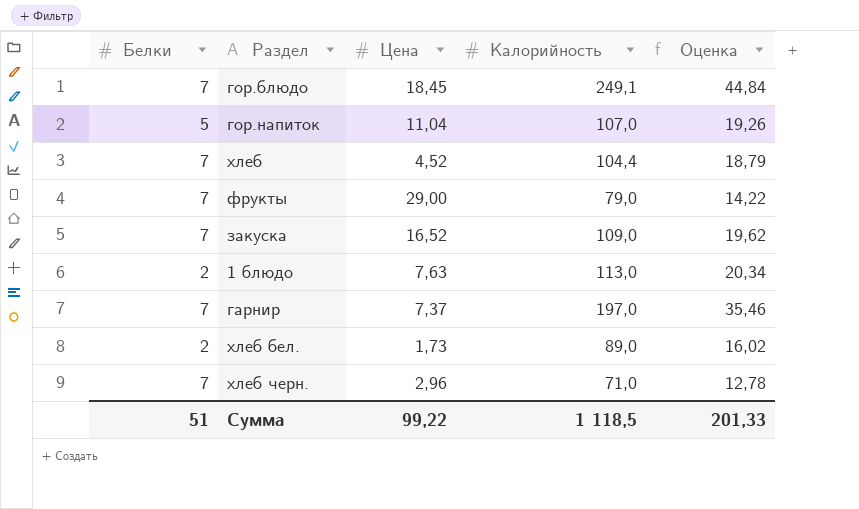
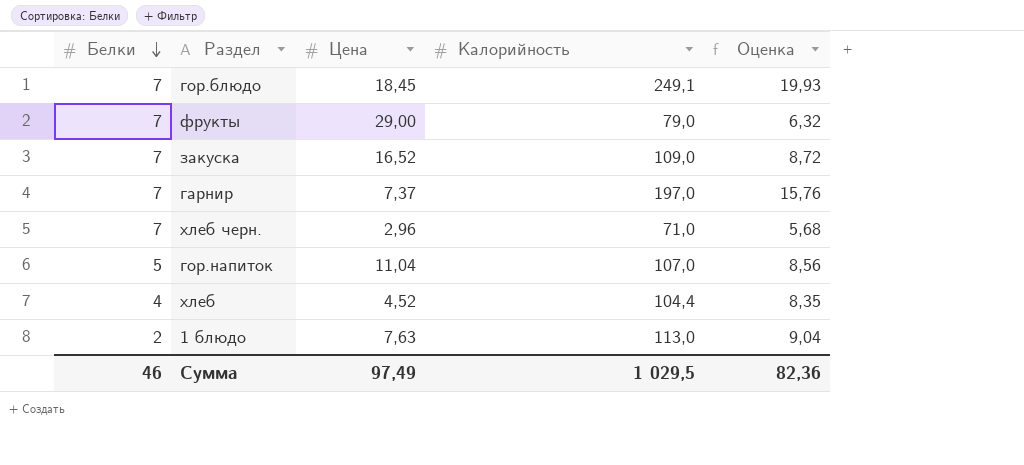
row order: none -> Белки descending
column Оценка | formula: [Калорийность] * 0,18 -> [Калорийность] * 0,08
row хлеб бел.: 2 | 1,73 | 89,0 | 16,02 -> none
хлеб | Белки: 7 -> 4
Сумма | Белки: 51 -> 46
Сумма | Цена: 99,22 -> 97,49
Сумма | Калорийность: 1 118,5 -> 1 029,5
Сумма | Оценка: 201,33 -> 82,36

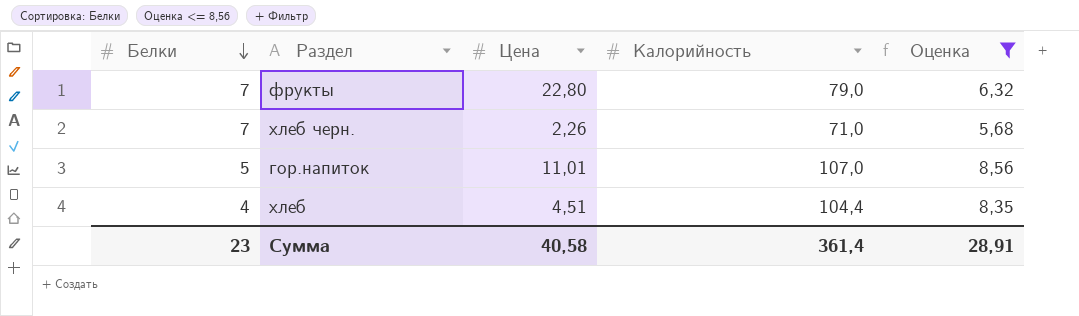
filter: none -> Оценка <= 8,56
фрукты | Цена: 29,00 -> 22,80
хлеб черн. | Цена: 2,96 -> 2,26
гор.напиток | Цена: 11,04 -> 11,01
хлеб | Цена: 4,52 -> 4,51
Сумма | Белки: 46 -> 23
Сумма | Цена: 97,49 -> 40,58
Сумма | Калорийность: 1 029,5 -> 361,4
Сумма | Оценка: 82,36 -> 28,91

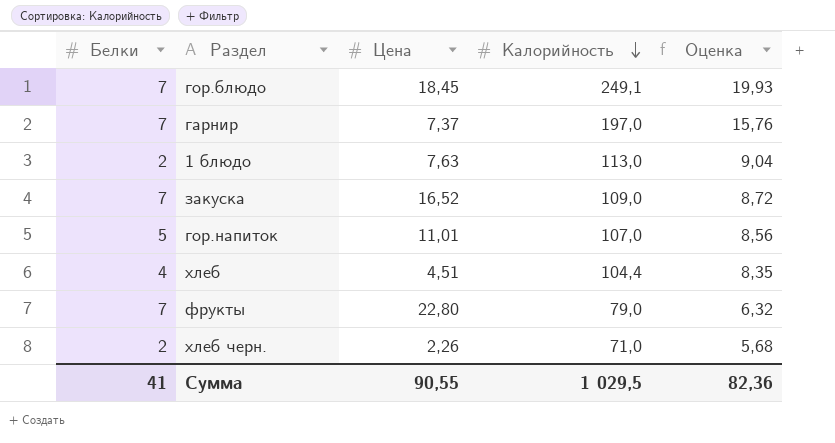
filter: Оценка <= 8,56 -> none
row order: Белки descending -> Калорийность descending
хлеб черн. | Белки: 7 -> 2
Сумма | Белки: 23 -> 41
Сумма | Цена: 40,58 -> 90,55
Сумма | Калорийность: 361,4 -> 1 029,5
Сумма | Оценка: 28,91 -> 82,36

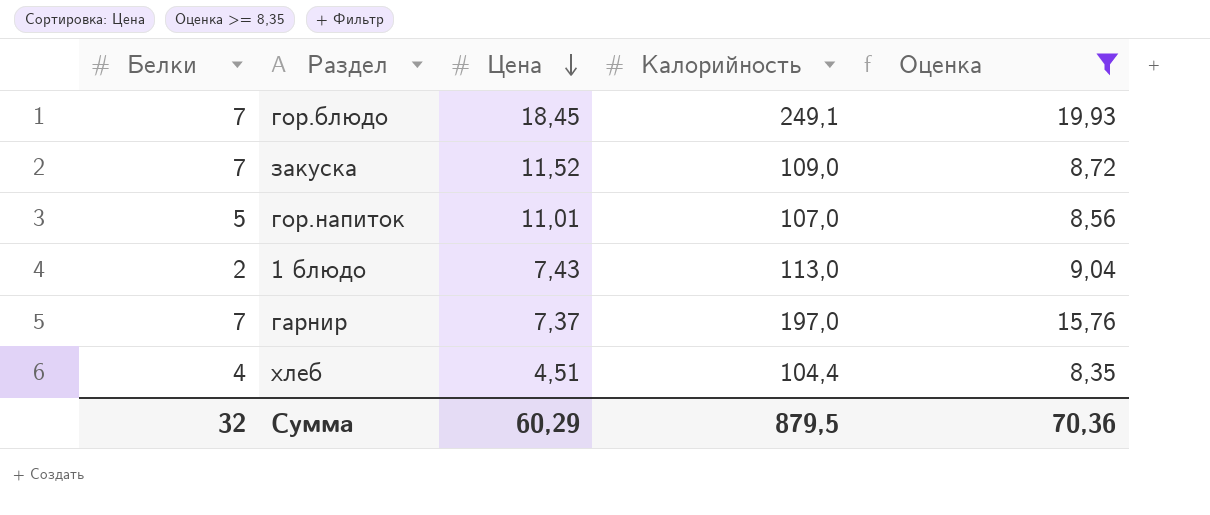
filter: none -> Оценка >= 8,35
row order: Калорийность descending -> Цена descending
закуска | Цена: 16,52 -> 11,52
1 блюдо | Цена: 7,63 -> 7,43
Сумма | Белки: 41 -> 32
Сумма | Цена: 90,55 -> 60,29
Сумма | Калорийность: 1 029,5 -> 879,5
Сумма | Оценка: 82,36 -> 70,36

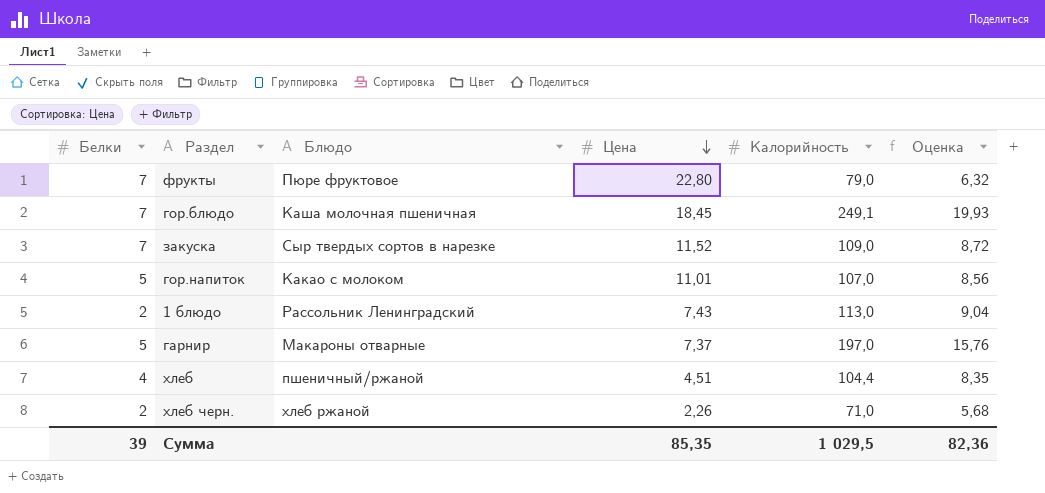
filter: Оценка >= 8,35 -> none
column Блюдо | position: none -> 3
гарнир | Белки: 7 -> 5
Сумма | Белки: 32 -> 39
Сумма | Цена: 60,29 -> 85,35
Сумма | Калорийность: 879,5 -> 1 029,5
Сумма | Оценка: 70,36 -> 82,36

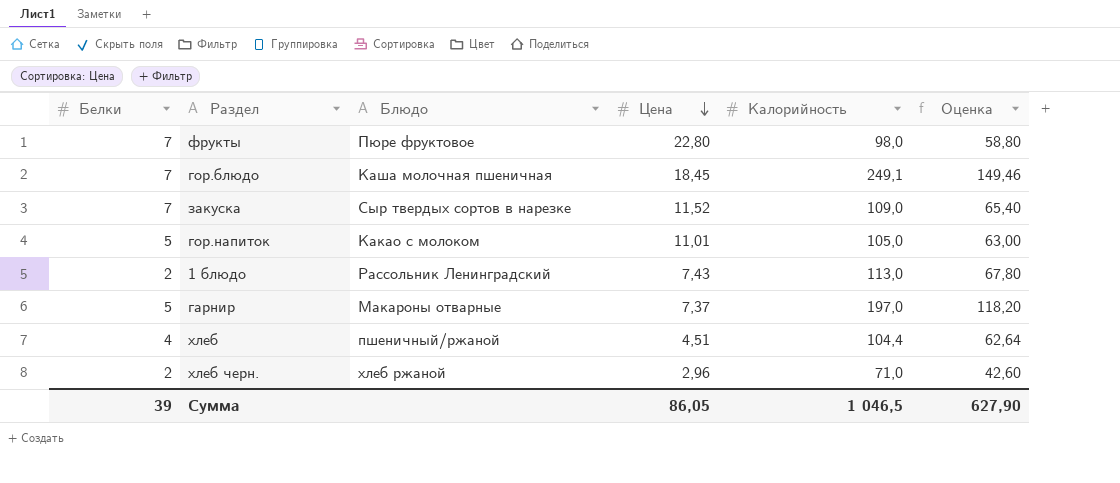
column Оценка | formula: [Калорийность] * 0,08 -> [Калорийность] * 0,6
фрукты | Калорийность: 79,0 -> 98,0
гор.напиток | Калорийность: 107,0 -> 105,0
хлеб черн. | Цена: 2,26 -> 2,96
Сумма | Цена: 85,35 -> 86,05
Сумма | Калорийность: 1 029,5 -> 1 046,5
Сумма | Оценка: 82,36 -> 627,90

